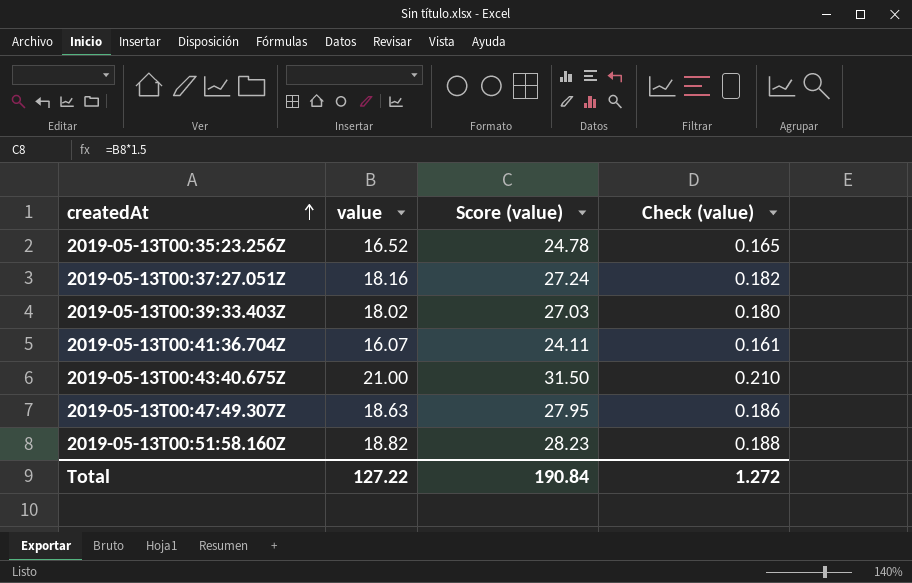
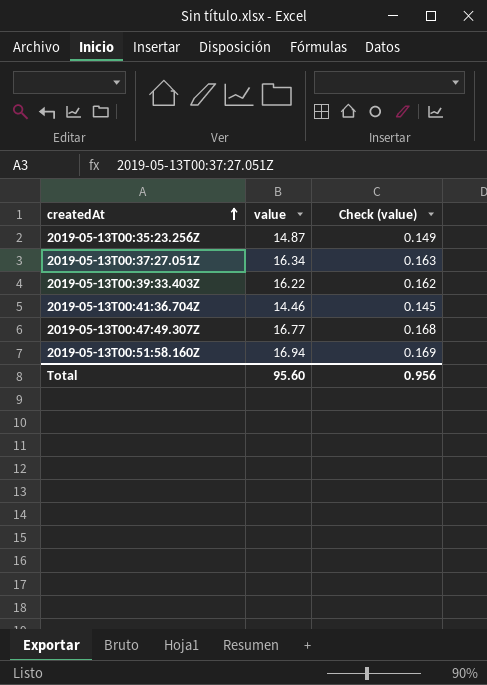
column Score (value) | formula: [value] * 1.5 -> none
row 2019-05-13T00:43:40.675Z: 21.00 | 31.50 | 0.210 -> none
2019-05-13T00:35:23.256Z | value: 16.52 -> 14.87
2019-05-13T00:35:23.256Z | Check (value): 0.165 -> 0.149
2019-05-13T00:37:27.051Z | value: 18.16 -> 16.34
2019-05-13T00:37:27.051Z | Check (value): 0.182 -> 0.163
2019-05-13T00:39:33.403Z | value: 18.02 -> 16.22
2019-05-13T00:39:33.403Z | Check (value): 0.180 -> 0.162
2019-05-13T00:41:36.704Z | value: 16.07 -> 14.46
2019-05-13T00:41:36.704Z | Check (value): 0.161 -> 0.145
2019-05-13T00:47:49.307Z | value: 18.63 -> 16.77
2019-05-13T00:47:49.307Z | Check (value): 0.186 -> 0.168
2019-05-13T00:51:58.160Z | value: 18.82 -> 16.94
2019-05-13T00:51:58.160Z | Check (value): 0.188 -> 0.169
Total | value: 127.22 -> 95.60
Total | Check (value): 1.272 -> 0.956

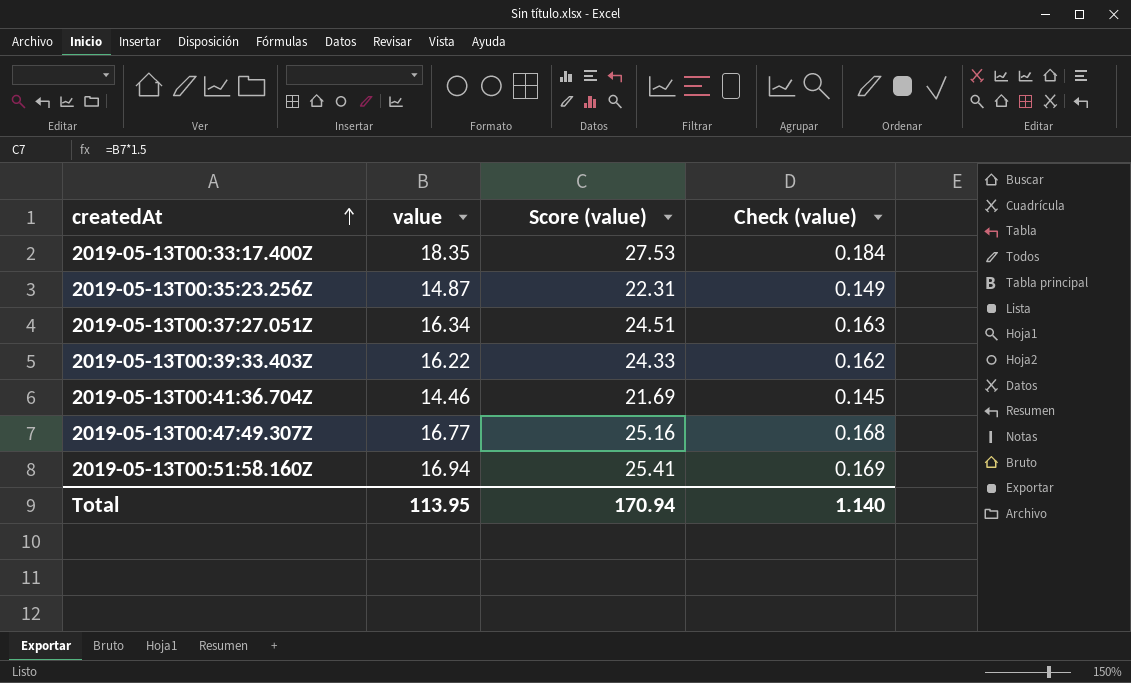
column Score (value) | formula: none -> [value] * 1.5
row 2019-05-13T00:33:17.400Z: none -> 18.35 | 27.53 | 0.184
Total | value: 95.60 -> 113.95
Total | Check (value): 0.956 -> 1.140

